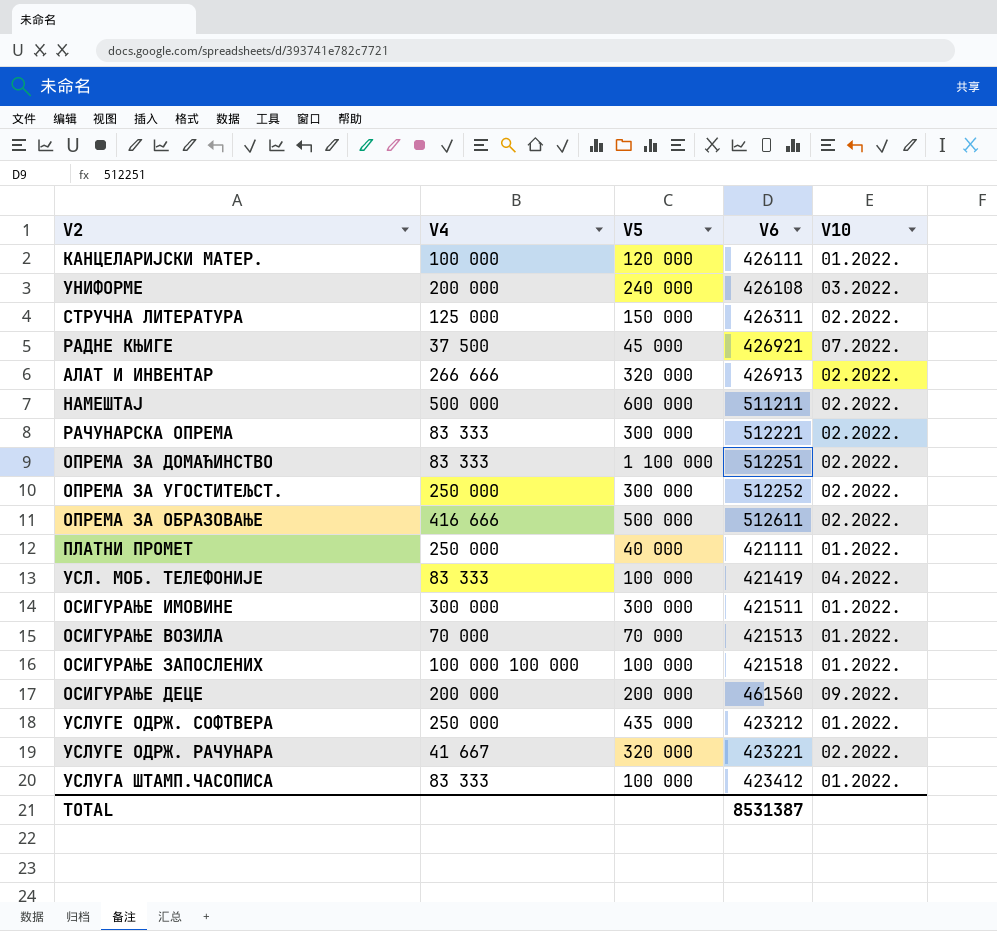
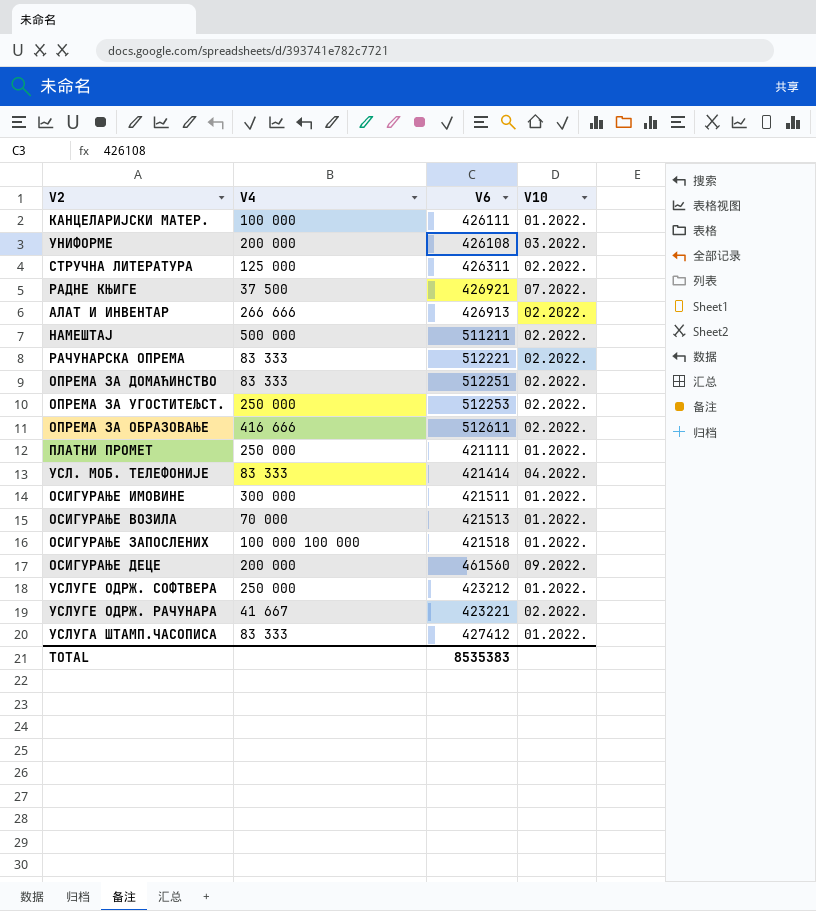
column V5 | position: 3 -> none
ОПРЕМА ЗА УГОСТИТЕЉСТ. | V6: 512252 -> 512253
УСЛ. МОБ. ТЕЛЕФОНИЈЕ | V6: 421419 -> 421414
УСЛУГА ШТАМП.ЧАСОПИСА | V6: 423412 -> 427412
TOTAL | V6: 8531387 -> 8535383

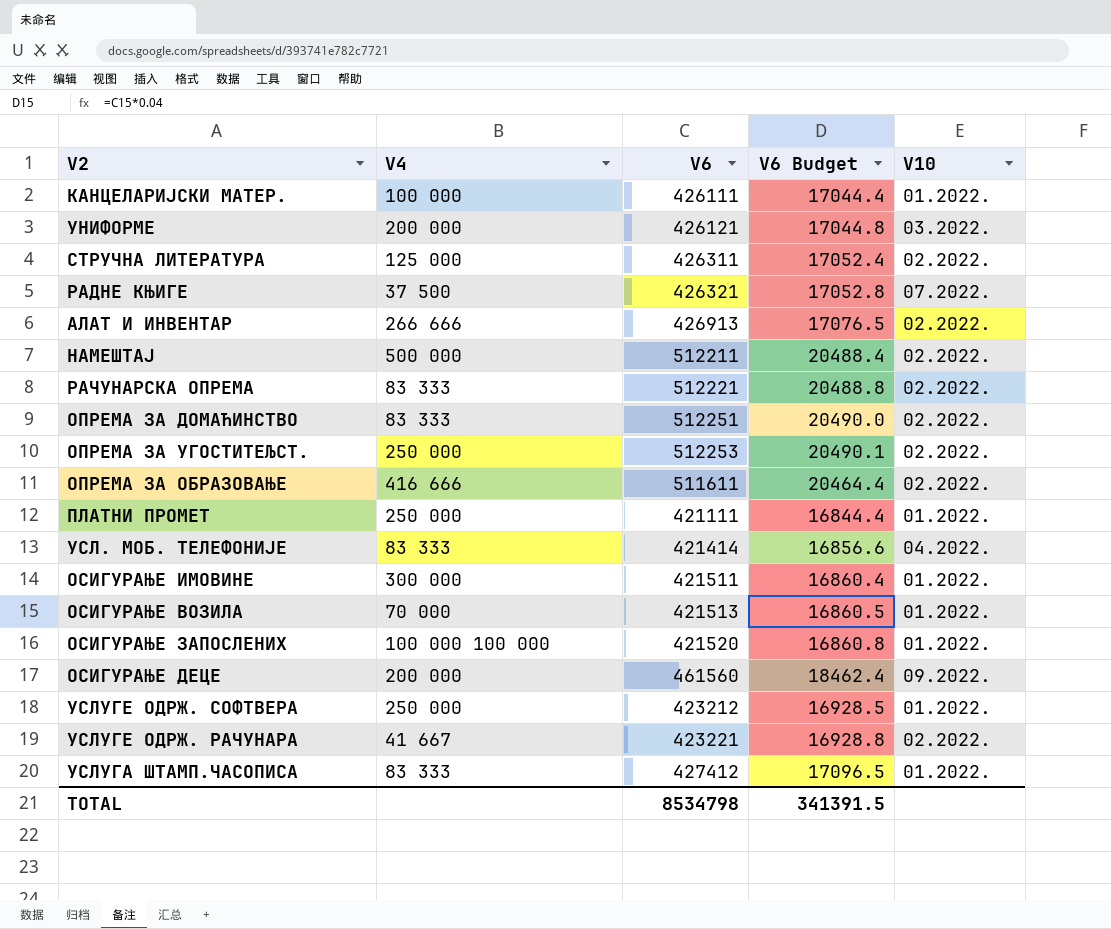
column V6 Budget | formula: none -> [V6] * 0.04
УНИФОРМЕ | V6: 426108 -> 426121
РАДНЕ КЊИГЕ | V6: 426921 -> 426321
НАМЕШТАЈ | V6: 511211 -> 512211
ОПРЕМА ЗА ОБРАЗОВАЊЕ | V6: 512611 -> 511611
ОСИГУРАЊЕ ЗАПОСЛЕНИХ | V6: 421518 -> 421520
TOTAL | V6: 8535383 -> 8534798

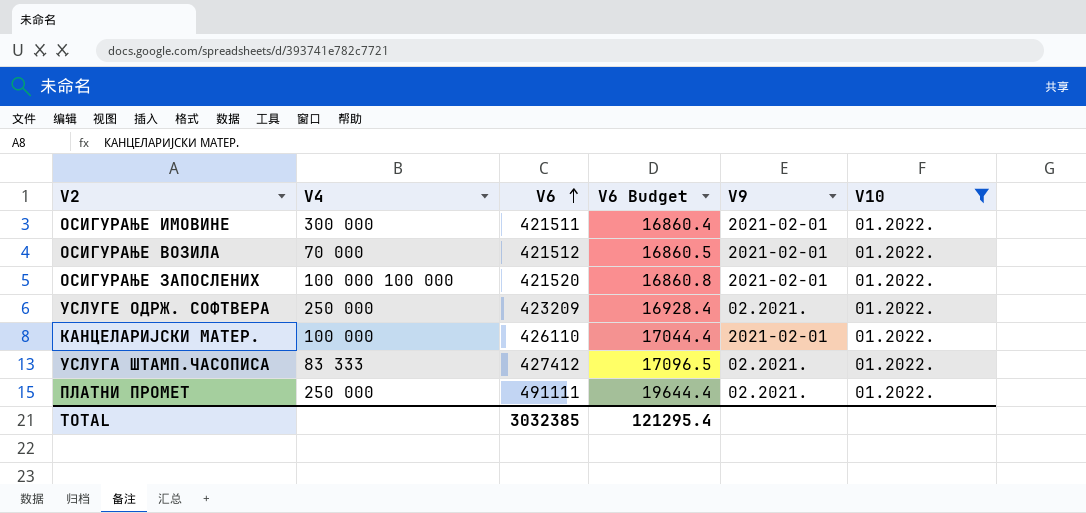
filter: none -> V10 = 01.2022.
row order: none -> V6 ascending
column V9 | position: none -> 5
ОСИГУРАЊЕ ВОЗИЛА | V6: 421513 -> 421512
УСЛУГЕ ОДРЖ. СОФТВЕРА | V6: 423212 -> 423209
УСЛУГЕ ОДРЖ. СОФТВЕРА | V6 Budget: 16928.5 -> 16928.4
КАНЦЕЛАРИЈСКИ МАТЕР. | V6: 426111 -> 426110
ПЛАТНИ ПРОМЕТ | V6: 421111 -> 491111
ПЛАТНИ ПРОМЕТ | V6 Budget: 16844.4 -> 19644.4
TOTAL | V6: 8534798 -> 3032385
TOTAL | V6 Budget: 341391.5 -> 121295.4

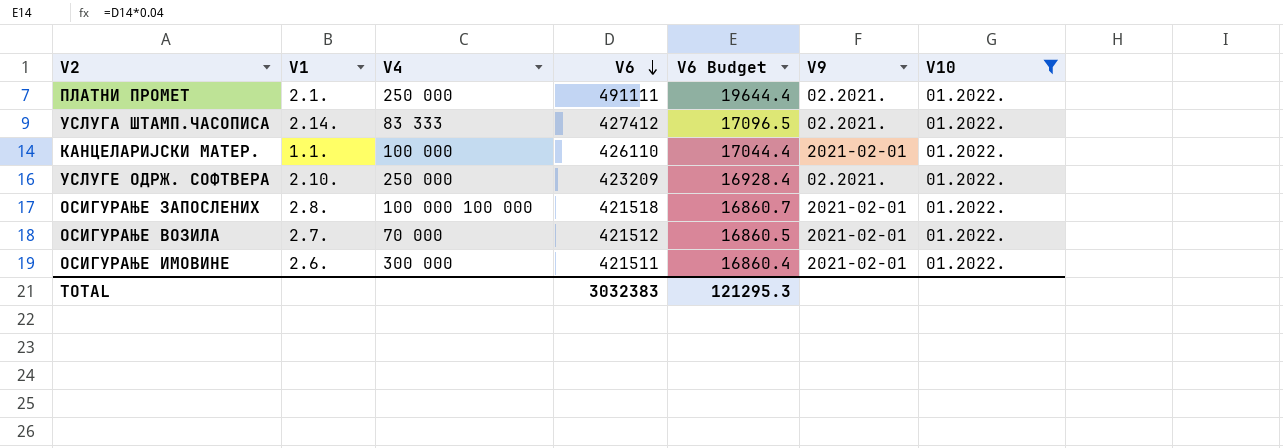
row order: V6 ascending -> V6 descending
column V1 | position: none -> 2
ОСИГУРАЊЕ ЗАПОСЛЕНИХ | V6: 421520 -> 421518
ОСИГУРАЊЕ ЗАПОСЛЕНИХ | V6 Budget: 16860.8 -> 16860.7
TOTAL | V6: 3032385 -> 3032383
TOTAL | V6 Budget: 121295.4 -> 121295.3

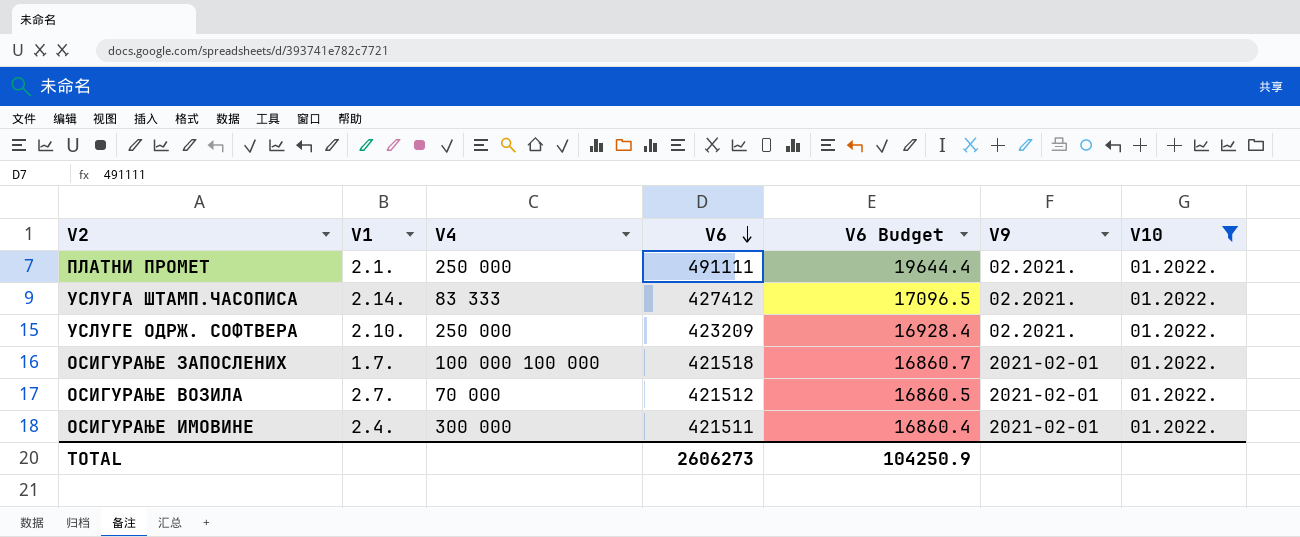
row КАНЦЕЛАРИЈСКИ МАТЕР.: 1.1. | 100 000 | 426110 | 17044.4 | 2021-02-01 | 01.2022. -> none
ОСИГУРАЊЕ ЗАПОСЛЕНИХ | V1: 2.8. -> 1.7.
ОСИГУРАЊЕ ИМОВИНЕ | V1: 2.6. -> 2.4.
TOTAL | V6: 3032383 -> 2606273
TOTAL | V6 Budget: 121295.3 -> 104250.9

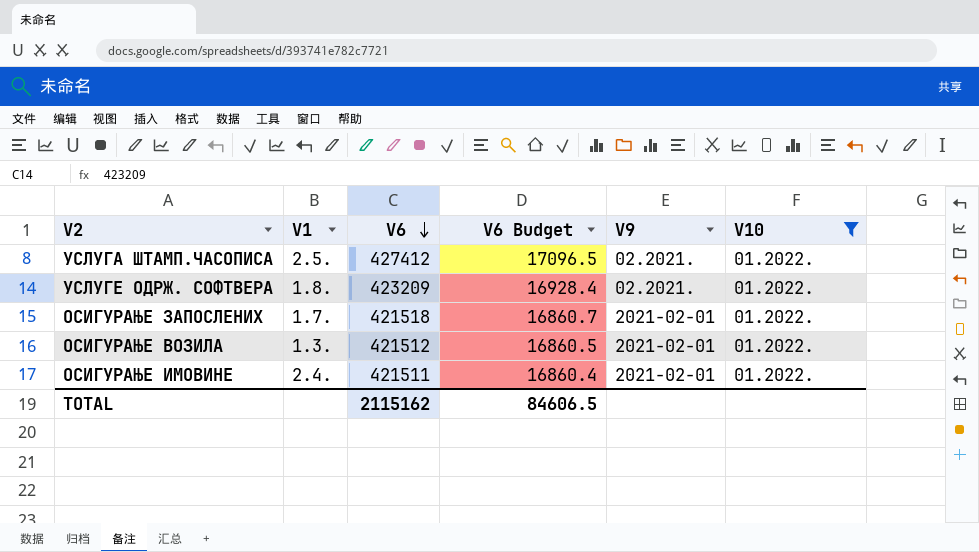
column V4 | position: 3 -> none
row ПЛАТНИ ПРОМЕТ: 2.1. | 250 000 | 491111 | 19644.4 | 02.2021. | 01.2022. -> none
УСЛУГА ШТАМП.ЧАСОПИСА | V1: 2.14. -> 2.5.
УСЛУГЕ ОДРЖ. СОФТВЕРА | V1: 2.10. -> 1.8.
ОСИГУРАЊЕ ВОЗИЛА | V1: 2.7. -> 1.3.
TOTAL | V6: 2606273 -> 2115162
TOTAL | V6 Budget: 104250.9 -> 84606.5

